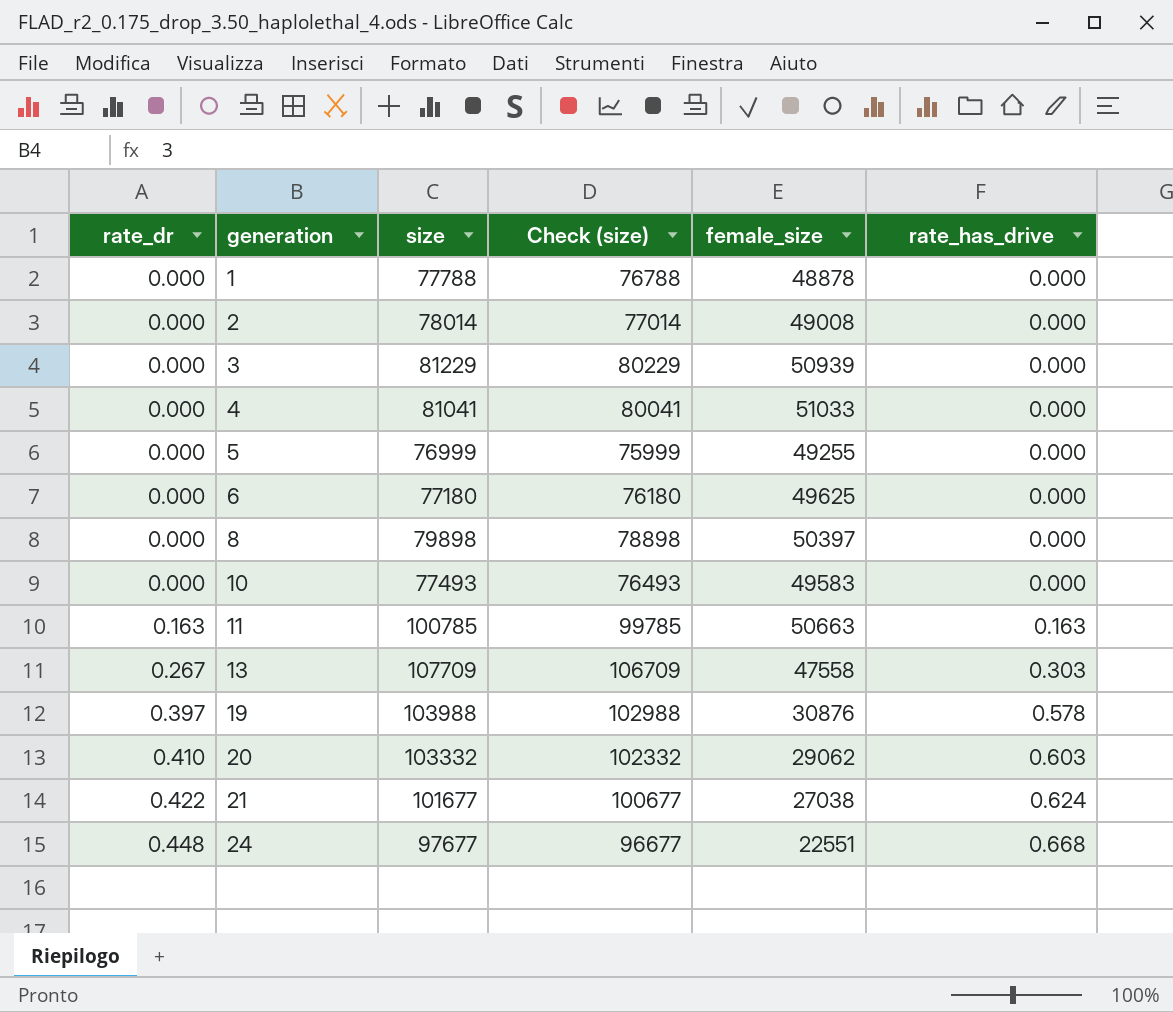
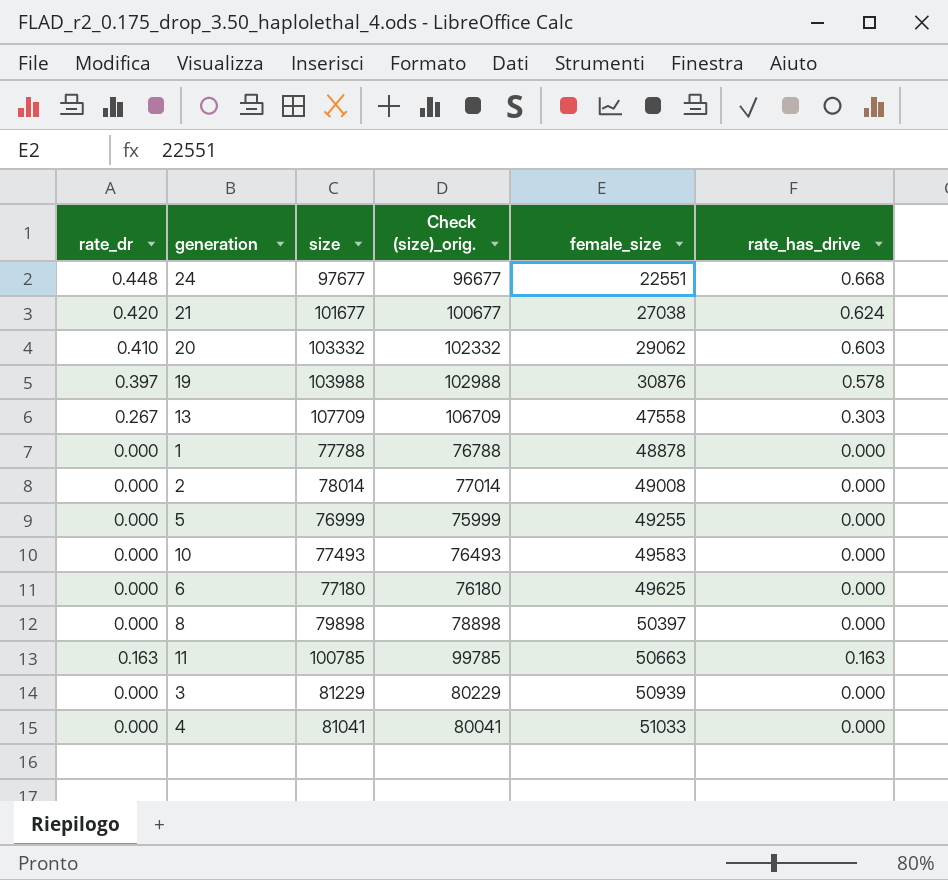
row order: rate_dr ascending -> female_size ascending
column name: Check (size) -> Check (size)_orig.
21 | rate_dr: 0.422 -> 0.420

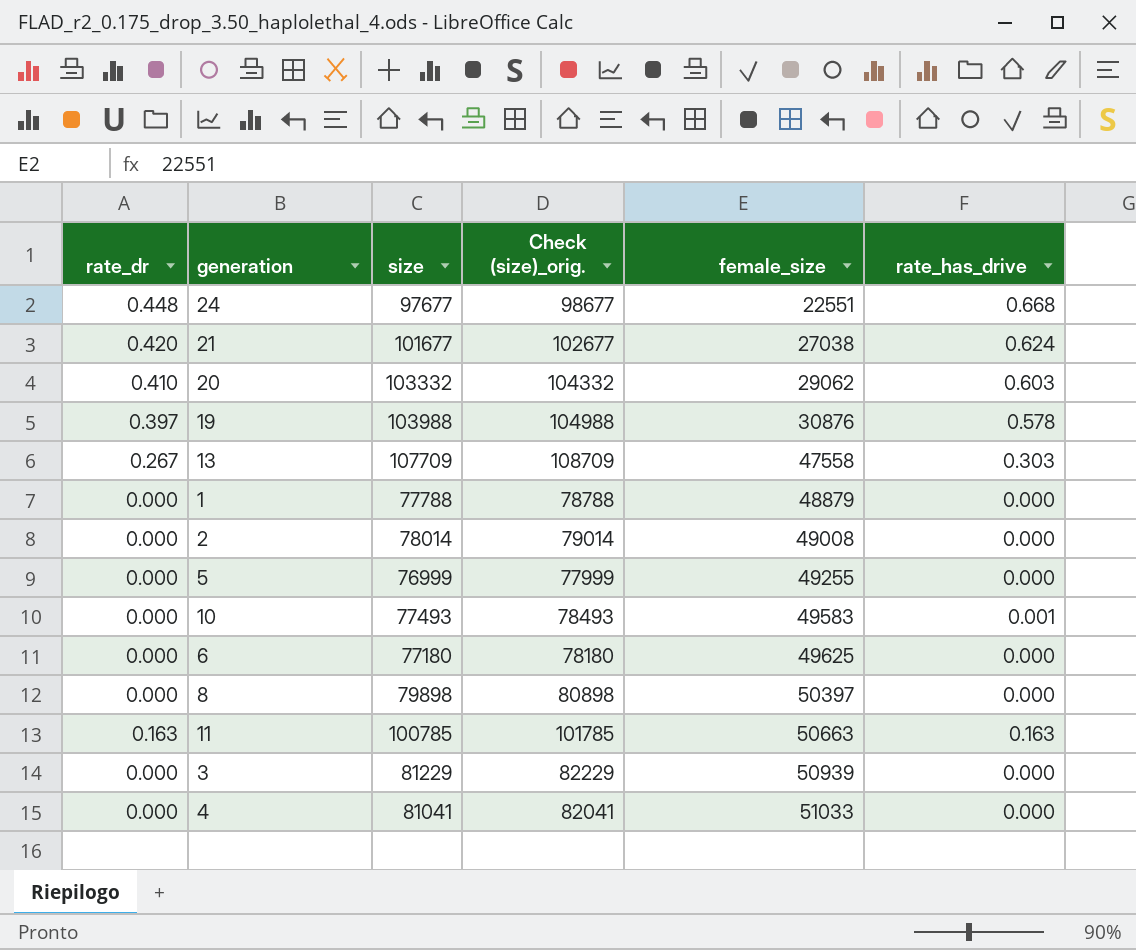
column Check (size)_orig. | formula: [size] - 1000 -> [size] + 1000
1 | female_size: 48878 -> 48879
10 | rate_has_drive: 0.000 -> 0.001

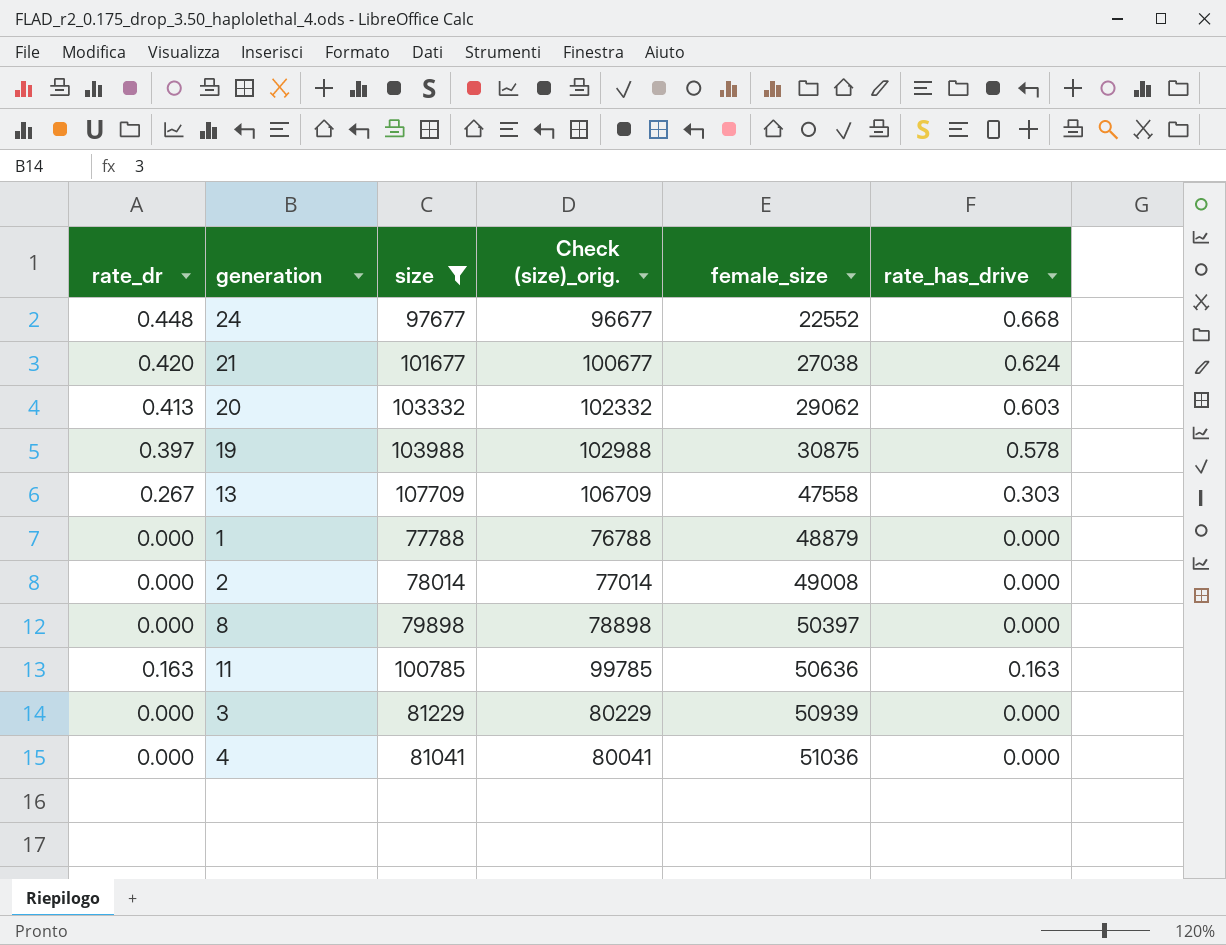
filter: none -> size >= 77788
column Check (size)_orig. | formula: [size] + 1000 -> [size] - 1000
24 | female_size: 22551 -> 22552
20 | rate_dr: 0.410 -> 0.413
19 | female_size: 30876 -> 30875
11 | female_size: 50663 -> 50636
4 | female_size: 51033 -> 51036

